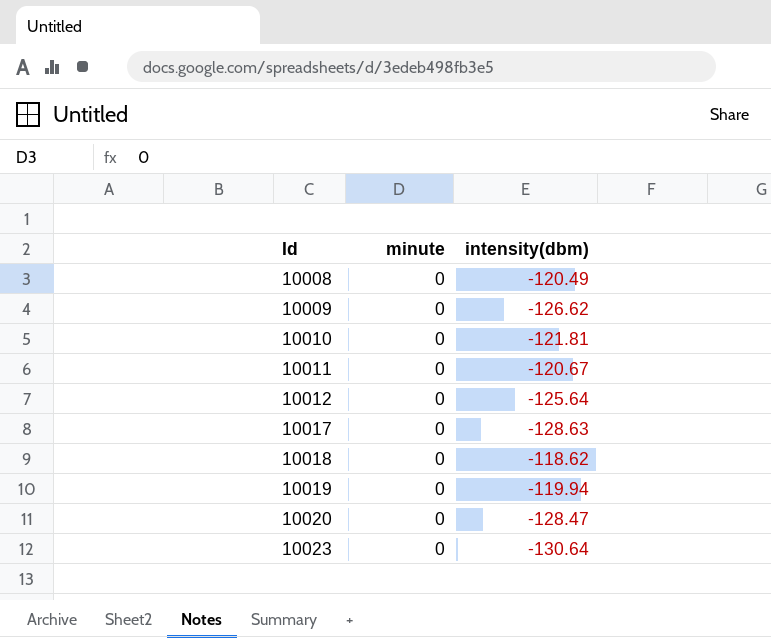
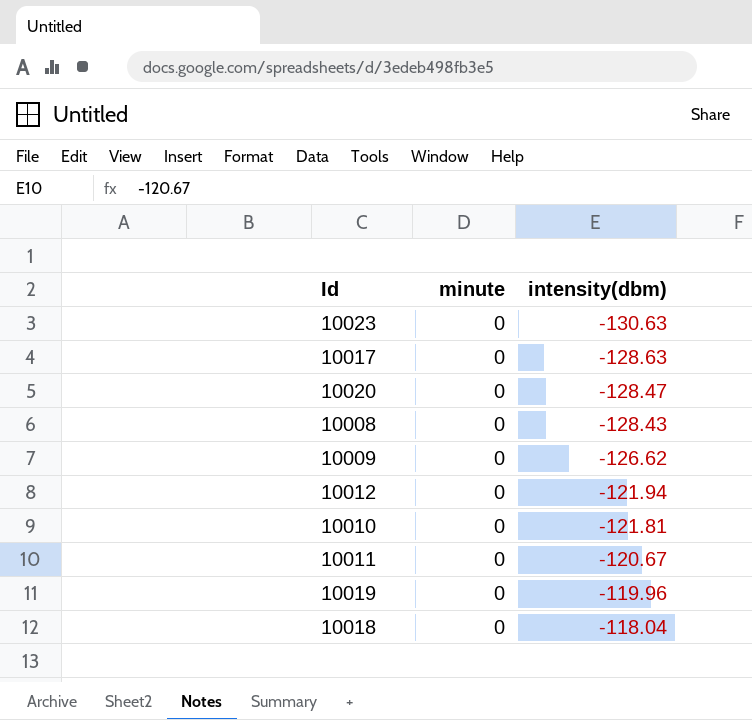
row order: Id ascending -> intensity(dbm) ascending
10023 | intensity(dbm): -130.64 -> -130.63
10008 | intensity(dbm): -120.49 -> -128.43
10012 | intensity(dbm): -125.64 -> -121.94
10019 | intensity(dbm): -119.94 -> -119.96
10018 | intensity(dbm): -118.62 -> -118.04

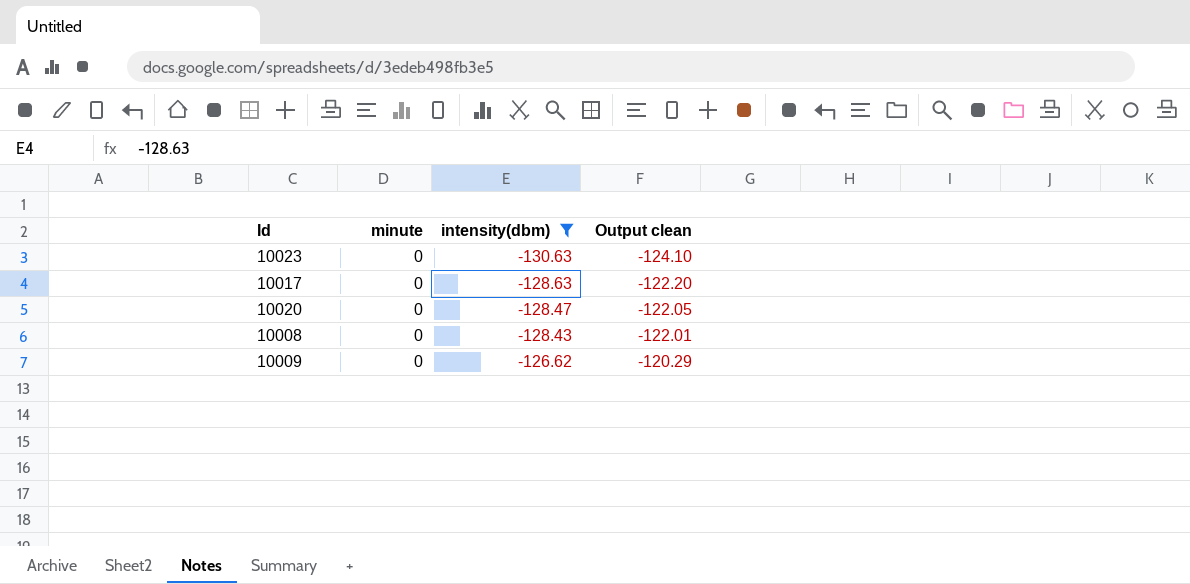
filter: none -> intensity(dbm) <= -126.62
column Output clean | formula: none -> [intensity(dbm)] * 0.95

